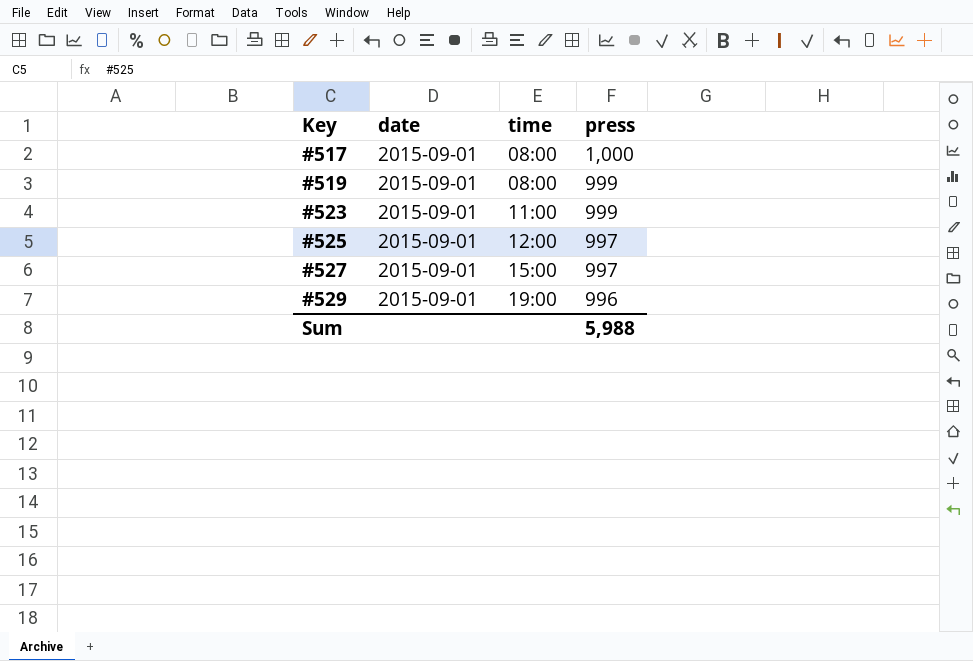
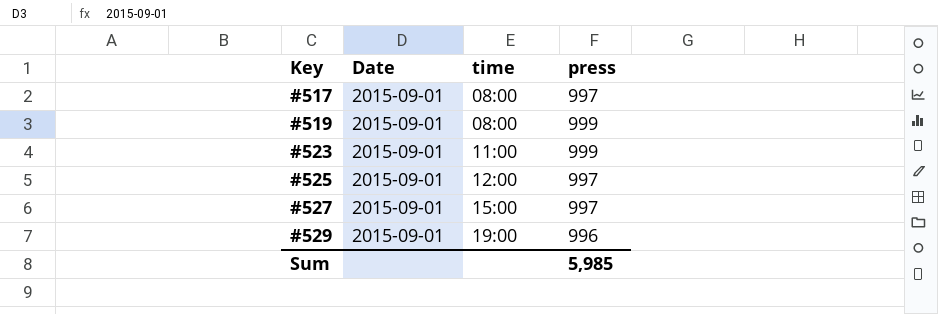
column name: date -> Date
#517 | press: 1,000 -> 997
Sum | press: 5,988 -> 5,985

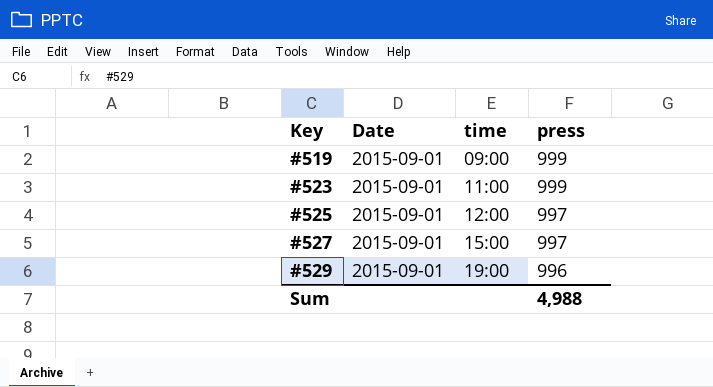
row #517: 2015-09-01 | 08:00 | 997 -> none
#519 | time: 08:00 -> 09:00
Sum | press: 5,985 -> 4,988

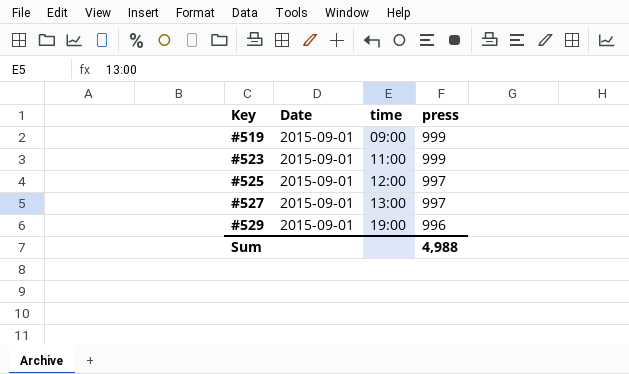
#527 | time: 15:00 -> 13:00

